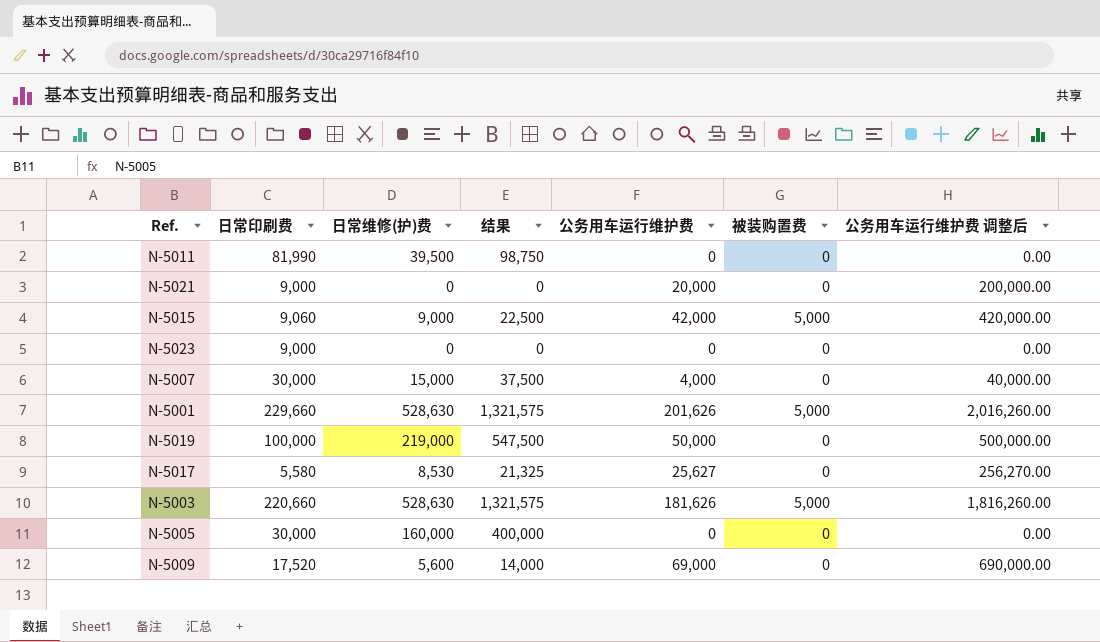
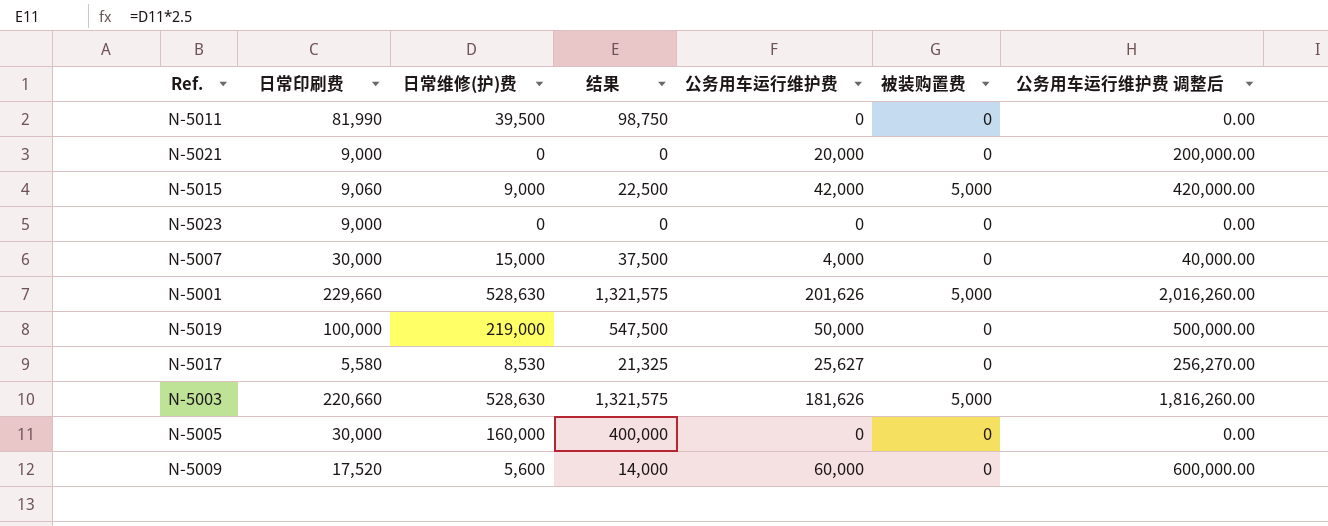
N-5009 | 公务用车运行维护费: 69,000 -> 60,000
N-5009 | 公务用车运行维护费 调整后: 690,000.00 -> 600,000.00

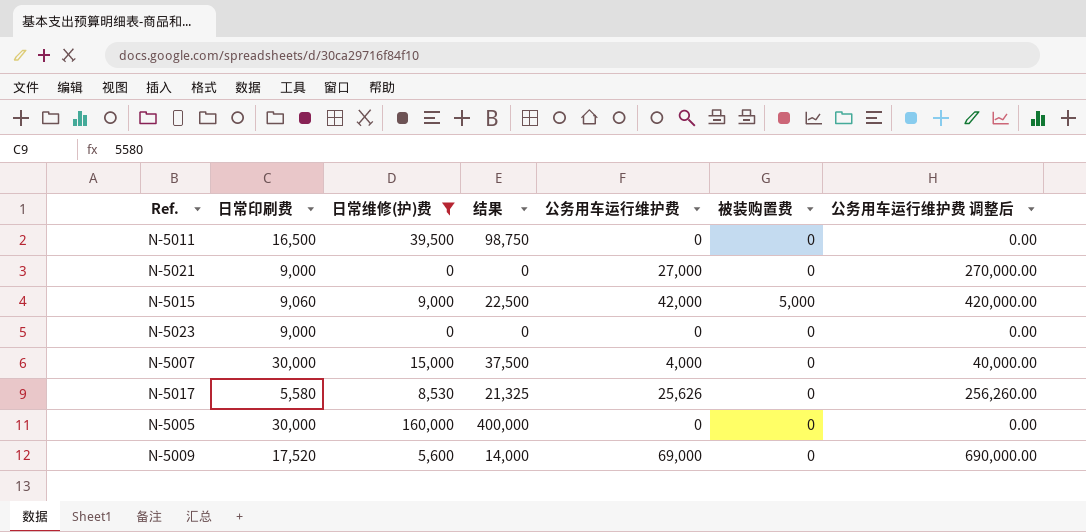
filter: none -> 日常维修(护)费 <= 160,000
N-5011 | 日常印刷费: 81,990 -> 16,500
N-5021 | 公务用车运行维护费: 20,000 -> 27,000
N-5021 | 公务用车运行维护费 调整后: 200,000.00 -> 270,000.00
N-5017 | 公务用车运行维护费: 25,627 -> 25,626
N-5017 | 公务用车运行维护费 调整后: 256,270.00 -> 256,260.00
N-5009 | 公务用车运行维护费: 60,000 -> 69,000
N-5009 | 公务用车运行维护费 调整后: 600,000.00 -> 690,000.00

